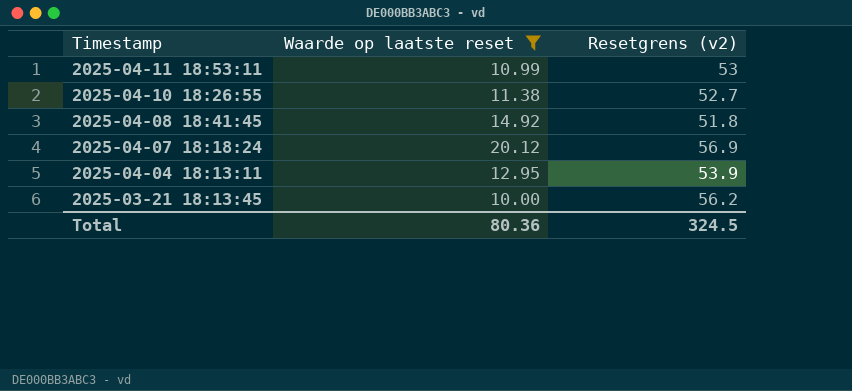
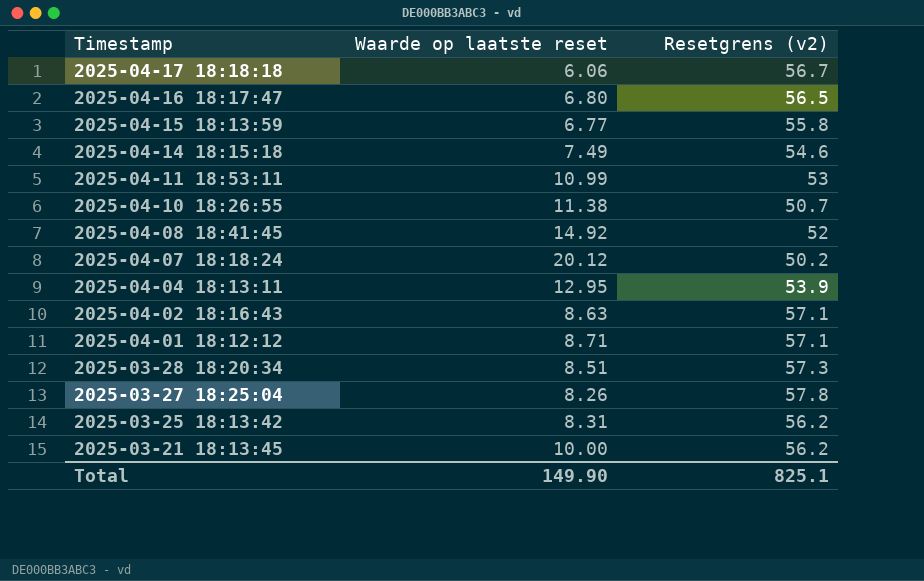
filter: Waarde op laatste reset >= 10.00 -> none
2025-04-10 18:26:55 | Resetgrens (v2): 52.7 -> 50.7
2025-04-08 18:41:45 | Resetgrens (v2): 51.8 -> 52
2025-04-07 18:18:24 | Resetgrens (v2): 56.9 -> 50.2
Total | Waarde op laatste reset: 80.36 -> 149.90
Total | Resetgrens (v2): 324.5 -> 825.1

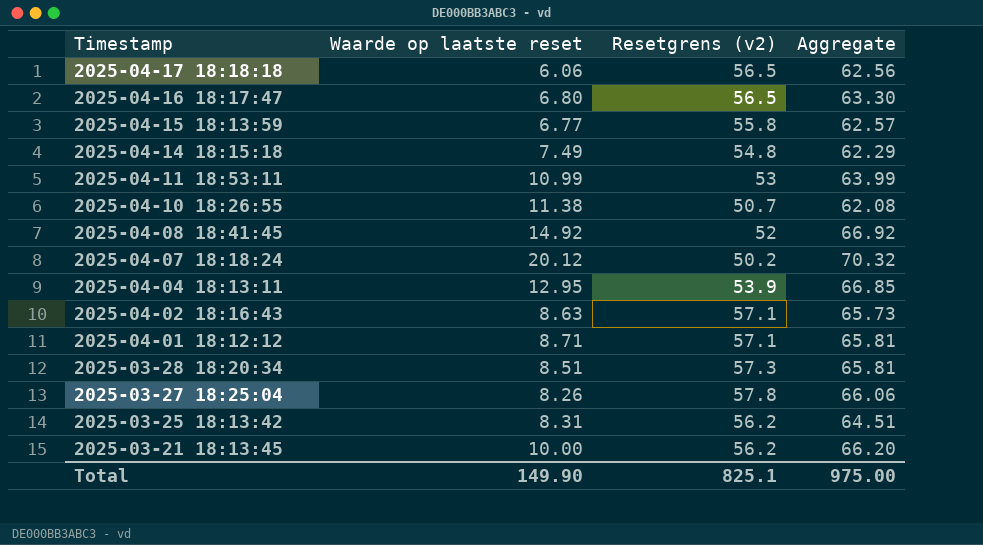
column Aggregate | formula: none -> [Waarde op laatste reset] + [Resetgrens (v2)]
2025-04-17 18:18:18 | Resetgrens (v2): 56.7 -> 56.5
2025-04-14 18:15:18 | Resetgrens (v2): 54.6 -> 54.8

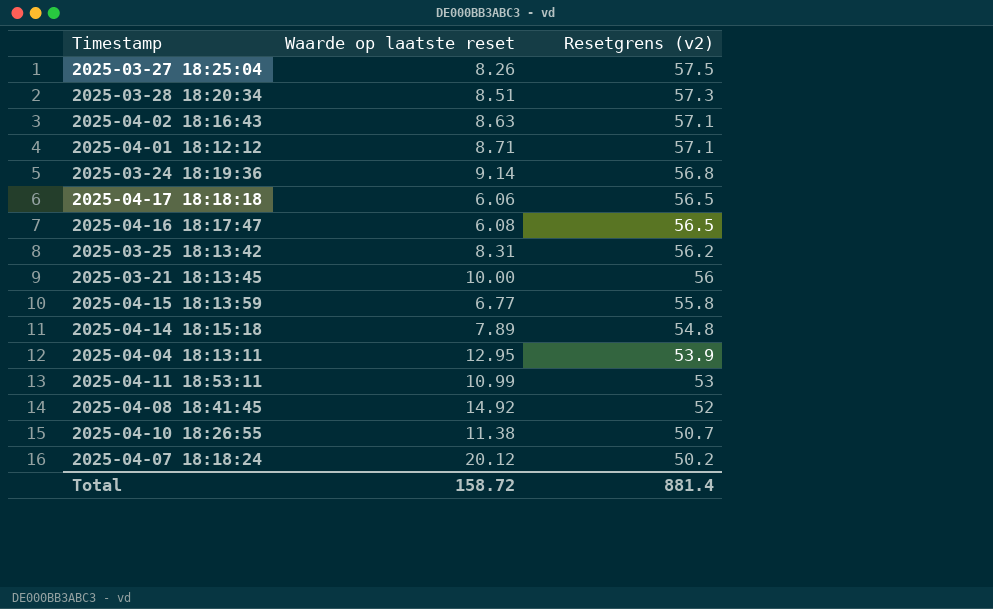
row order: Timestamp descending -> Resetgrens (v2) descending
column Aggregate | formula: [Waarde op laatste reset] + [Resetgrens (v2)] -> none
2025-03-27 18:25:04 | Resetgrens (v2): 57.8 -> 57.5
row 2025-03-24 18:19:36: none -> 9.14 | 56.8
2025-04-16 18:17:47 | Waarde op laatste reset: 6.80 -> 6.08
2025-03-21 18:13:45 | Resetgrens (v2): 56.2 -> 56
2025-04-14 18:15:18 | Waarde op laatste reset: 7.49 -> 7.89
Total | Waarde op laatste reset: 149.90 -> 158.72
Total | Resetgrens (v2): 825.1 -> 881.4

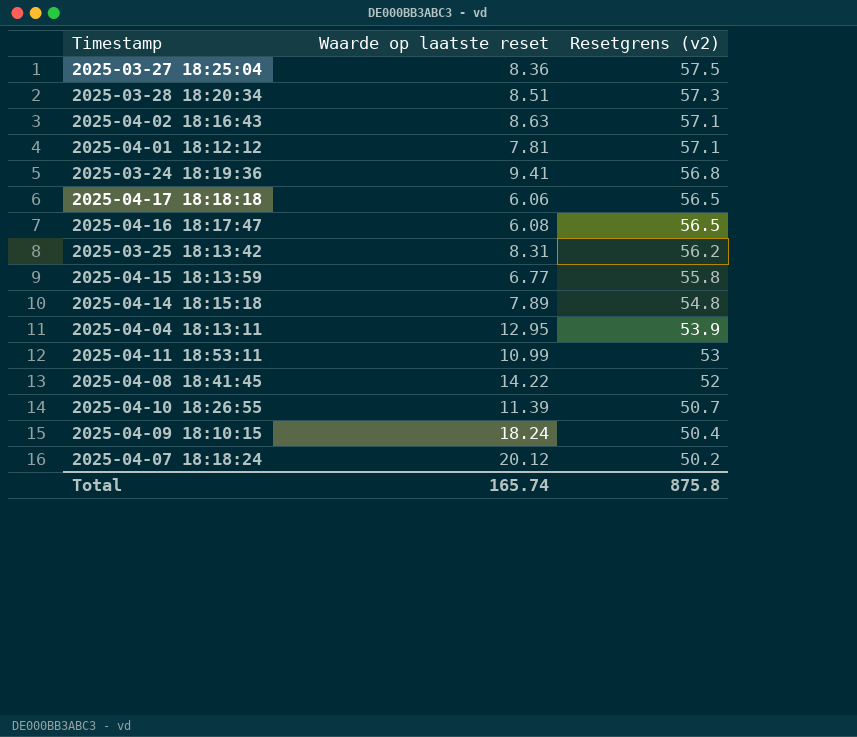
row 2025-03-21 18:13:45: 10.00 | 56 -> none
2025-03-27 18:25:04 | Waarde op laatste reset: 8.26 -> 8.36
2025-04-01 18:12:12 | Waarde op laatste reset: 8.71 -> 7.81
2025-03-24 18:19:36 | Waarde op laatste reset: 9.14 -> 9.41
2025-04-08 18:41:45 | Waarde op laatste reset: 14.92 -> 14.22
2025-04-10 18:26:55 | Waarde op laatste reset: 11.38 -> 11.39
row 2025-04-09 18:10:15: none -> 18.24 | 50.4
Total | Waarde op laatste reset: 158.72 -> 165.74
Total | Resetgrens (v2): 881.4 -> 875.8

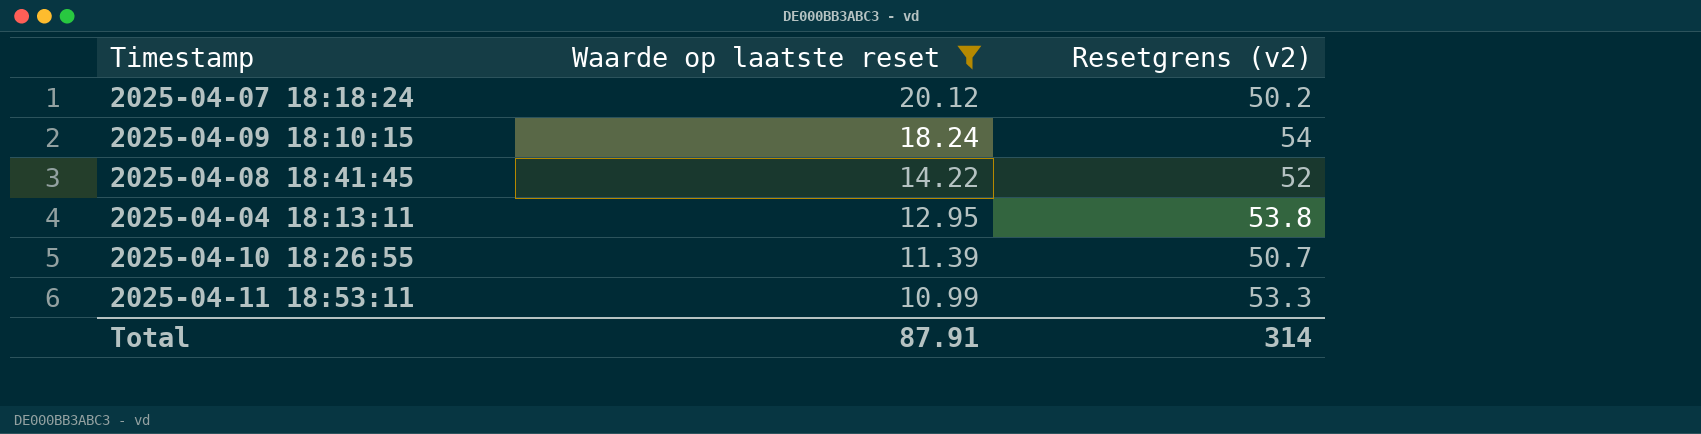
filter: none -> Waarde op laatste reset >= 10.99
row order: Resetgrens (v2) descending -> Waarde op laatste reset descending
2025-04-09 18:10:15 | Resetgrens (v2): 50.4 -> 54
2025-04-04 18:13:11 | Resetgrens (v2): 53.9 -> 53.8
2025-04-11 18:53:11 | Resetgrens (v2): 53 -> 53.3
Total | Waarde op laatste reset: 165.74 -> 87.91
Total | Resetgrens (v2): 875.8 -> 314

